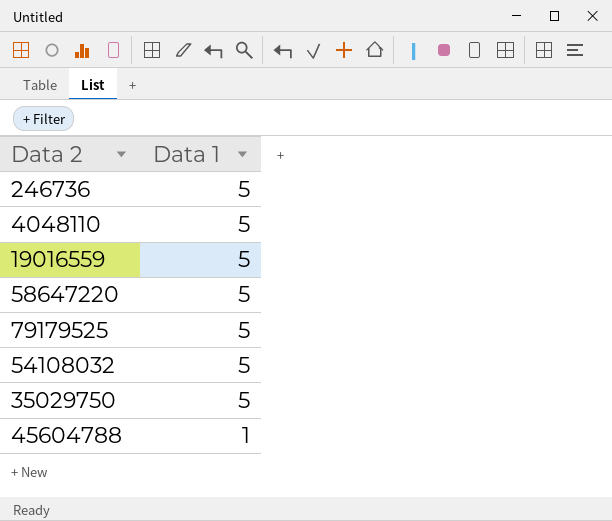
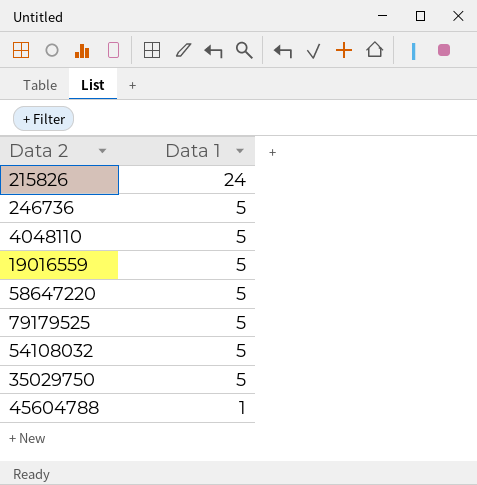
row 215826: none -> 24

